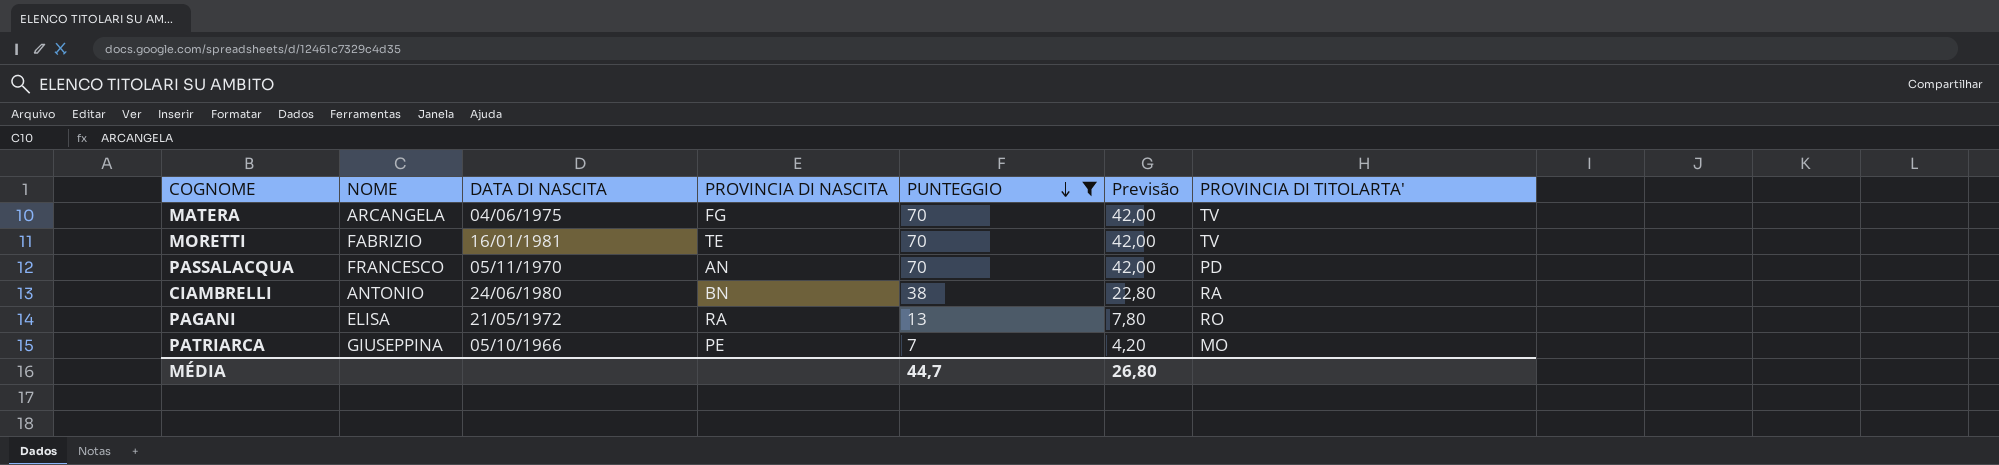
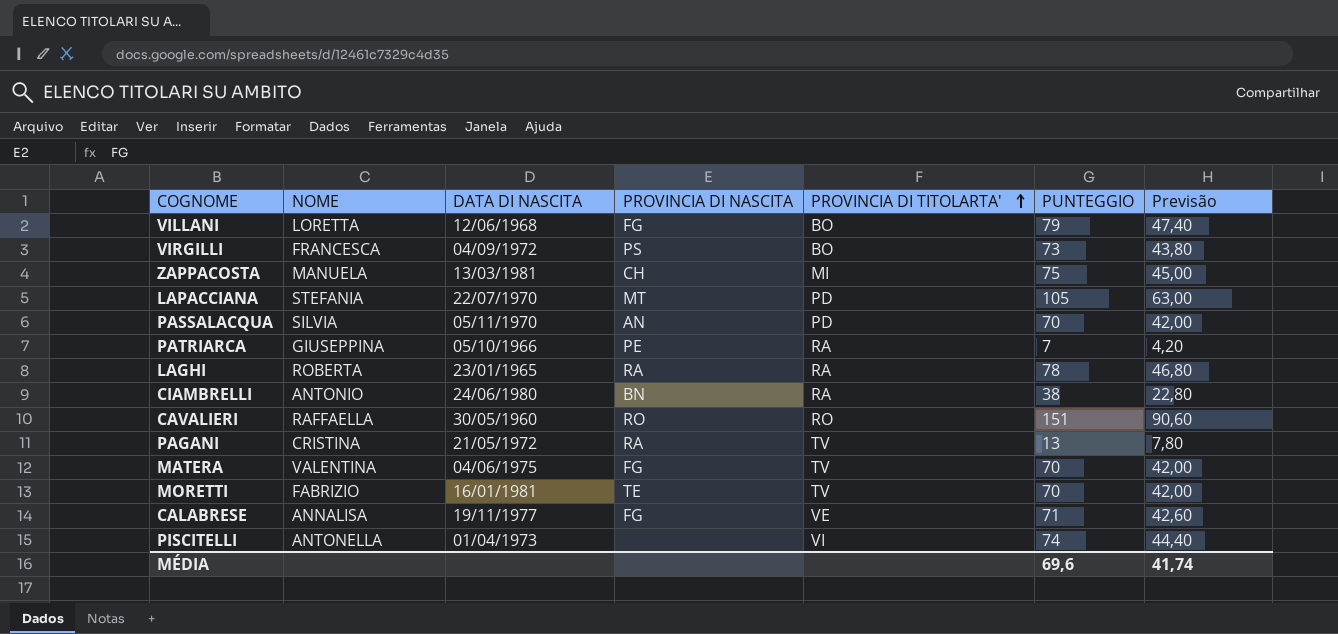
filter: PUNTEGGIO <= 70 -> none
row order: PUNTEGGIO descending -> PROVINCIA DI TITOLARTA' ascending
column PROVINCIA DI TITOLARTA' | position: 7 -> 5
PASSALACQUA | NOME: FRANCESCO -> SILVIA
PATRIARCA | PROVINCIA DI TITOLARTA': MO -> RA
PAGANI | NOME: ELISA -> CRISTINA
PAGANI | PROVINCIA DI TITOLARTA': RO -> TV
MATERA | NOME: ARCANGELA -> VALENTINA
MÉDIA | PUNTEGGIO: 44,7 -> 69,6
MÉDIA | Previsão: 26,80 -> 41,74

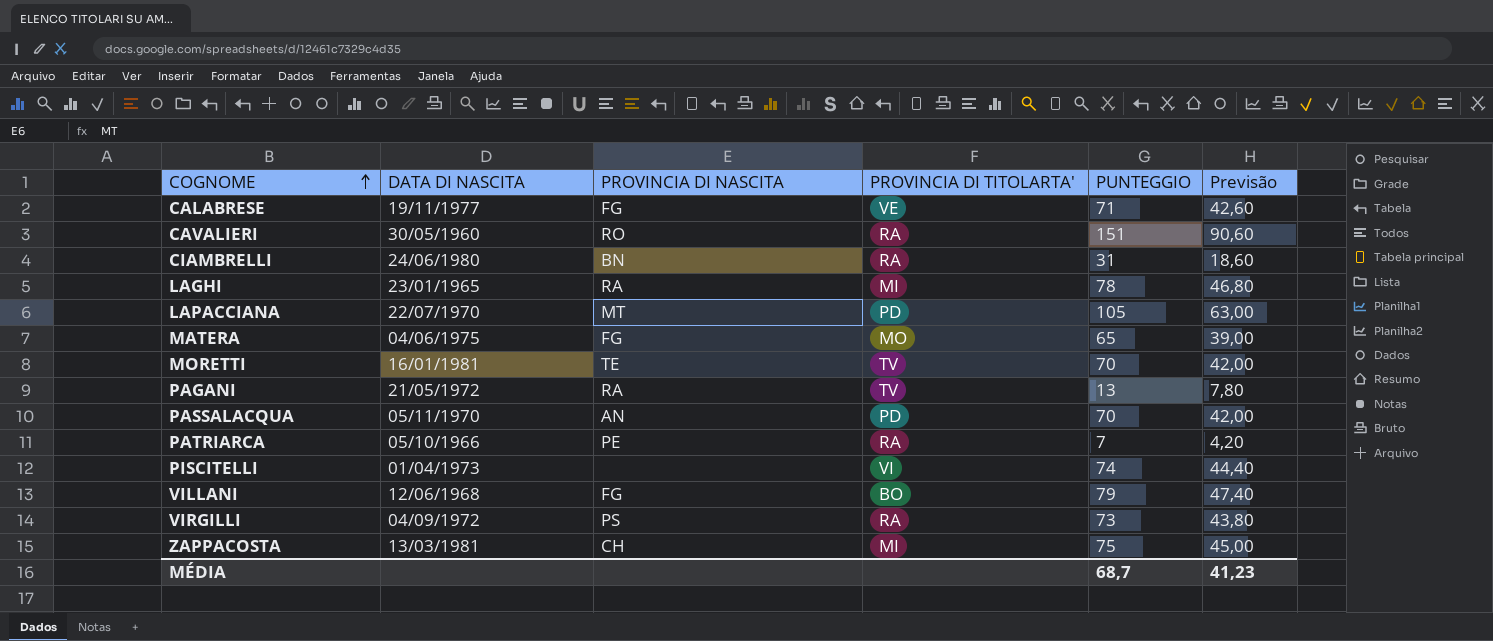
row order: PROVINCIA DI TITOLARTA' ascending -> COGNOME ascending
column NOME | position: 2 -> none
CAVALIERI | PROVINCIA DI TITOLARTA': RO -> RA
CIAMBRELLI | PUNTEGGIO: 38 -> 31
CIAMBRELLI | Previsão: 22,80 -> 18,60
LAGHI | PROVINCIA DI TITOLARTA': RA -> MI
MATERA | PROVINCIA DI TITOLARTA': TV -> MO
MATERA | PUNTEGGIO: 70 -> 65
MATERA | Previsão: 42,00 -> 39,00
VIRGILLI | PROVINCIA DI TITOLARTA': BO -> RA
MÉDIA | PUNTEGGIO: 69,6 -> 68,7
MÉDIA | Previsão: 41,74 -> 41,23

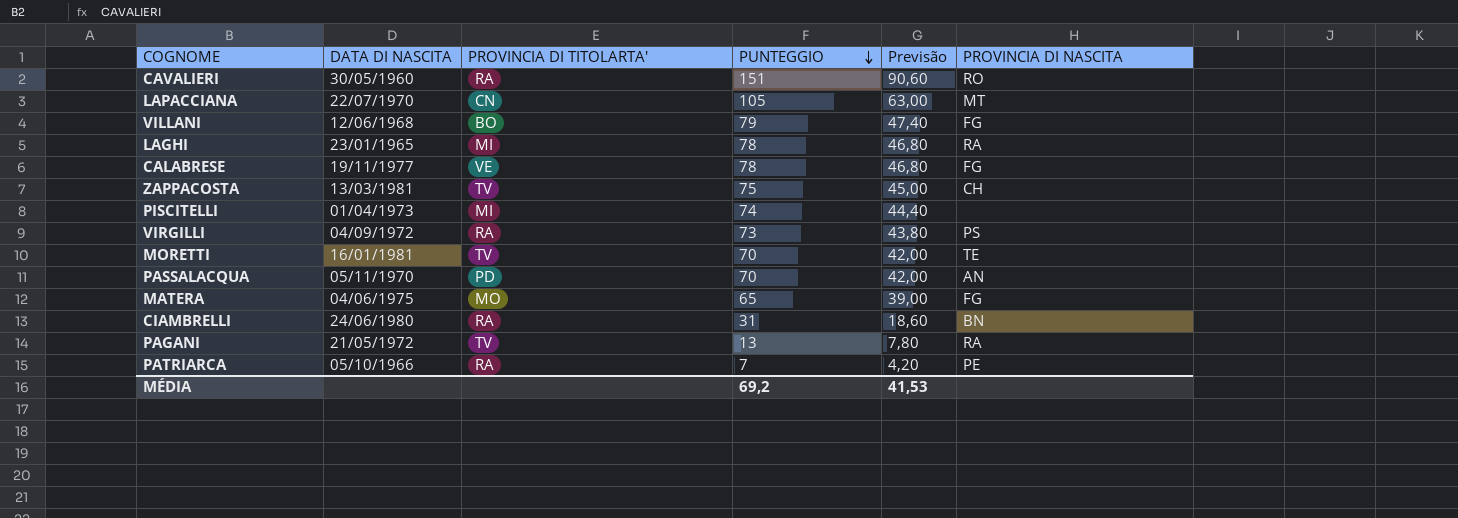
row order: COGNOME ascending -> PUNTEGGIO descending
column PROVINCIA DI NASCITA | position: 3 -> 6
LAPACCIANA | PROVINCIA DI TITOLARTA': PD -> CN
CALABRESE | PUNTEGGIO: 71 -> 78
CALABRESE | Previsão: 42,60 -> 46,80
ZAPPACOSTA | PROVINCIA DI TITOLARTA': MI -> TV
PISCITELLI | PROVINCIA DI TITOLARTA': VI -> MI
MÉDIA | PUNTEGGIO: 68,7 -> 69,2
MÉDIA | Previsão: 41,23 -> 41,53

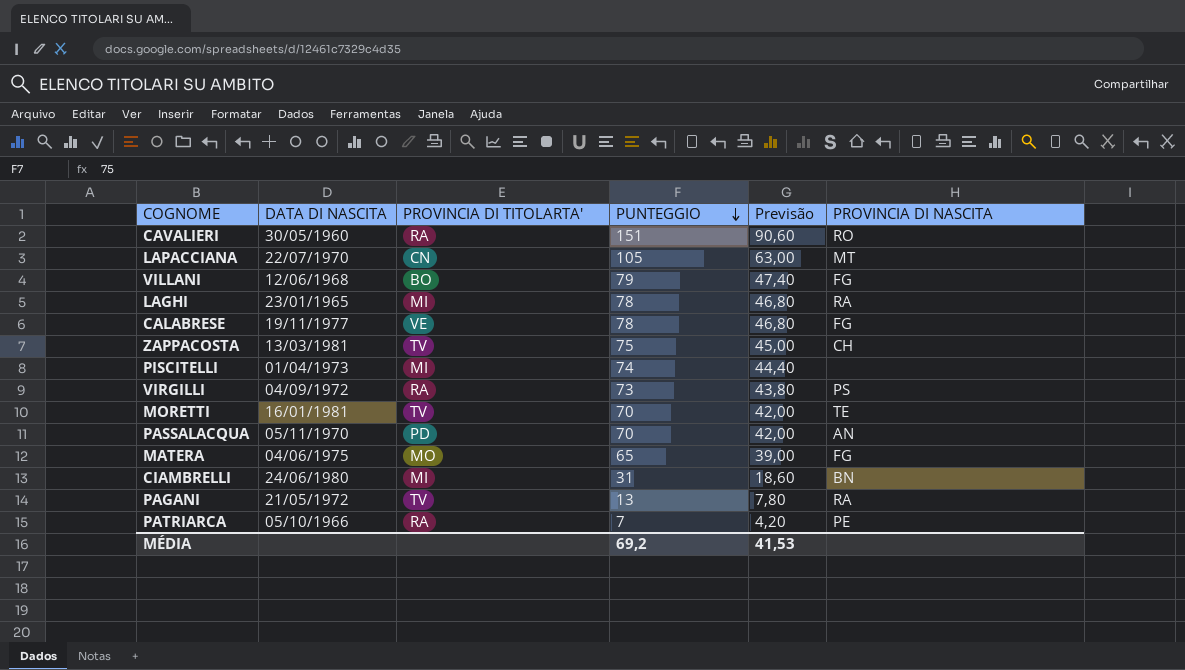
CIAMBRELLI | PROVINCIA DI TITOLARTA': RA -> MI

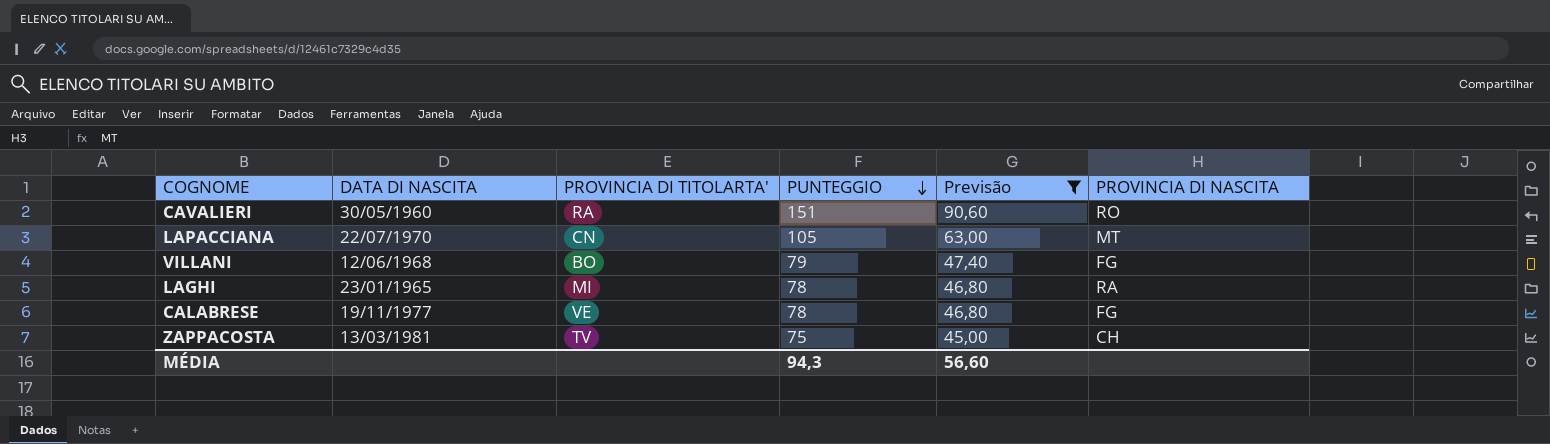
filter: none -> Previsão >= 45,00
MÉDIA | PUNTEGGIO: 69,2 -> 94,3
MÉDIA | Previsão: 41,53 -> 56,60

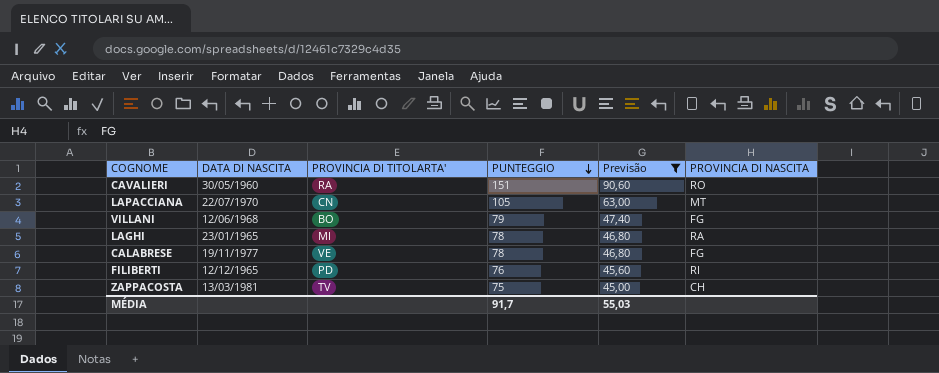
row FILIBERTI: none -> 12/12/1965 | PD | 76 | 45,60 | RI
MÉDIA | PUNTEGGIO: 94,3 -> 91,7
MÉDIA | Previsão: 56,60 -> 55,03

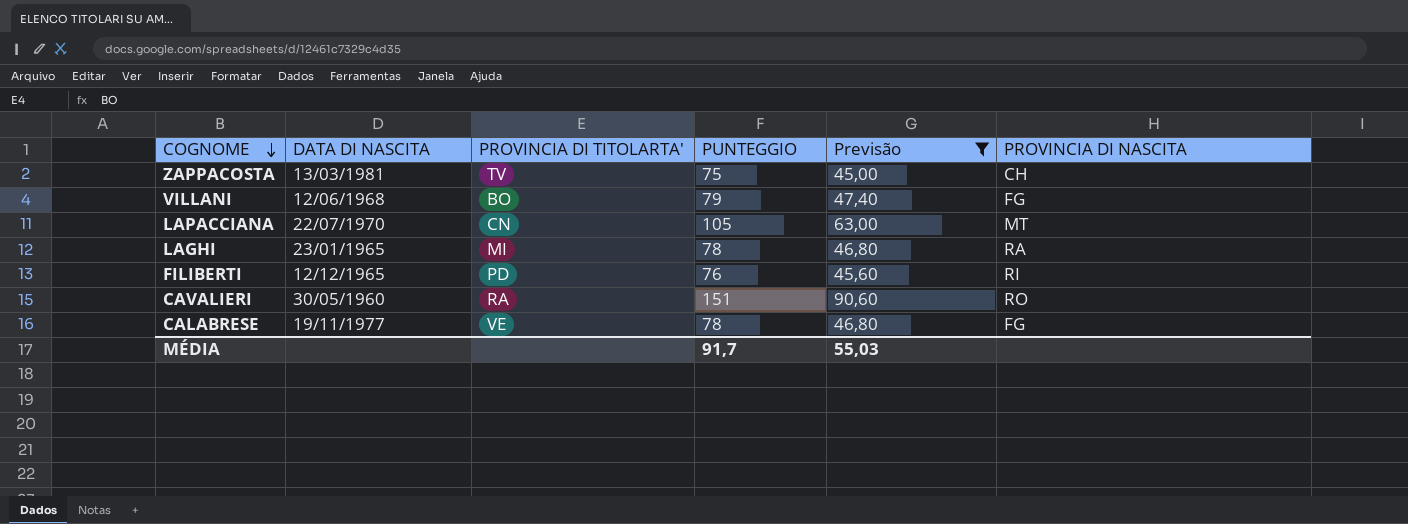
row order: PUNTEGGIO descending -> COGNOME descending

